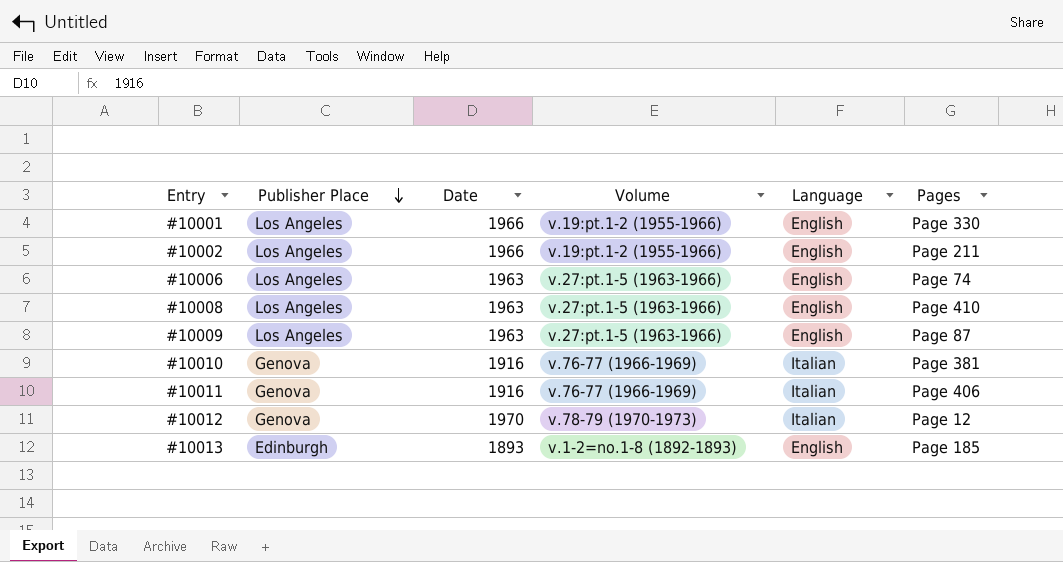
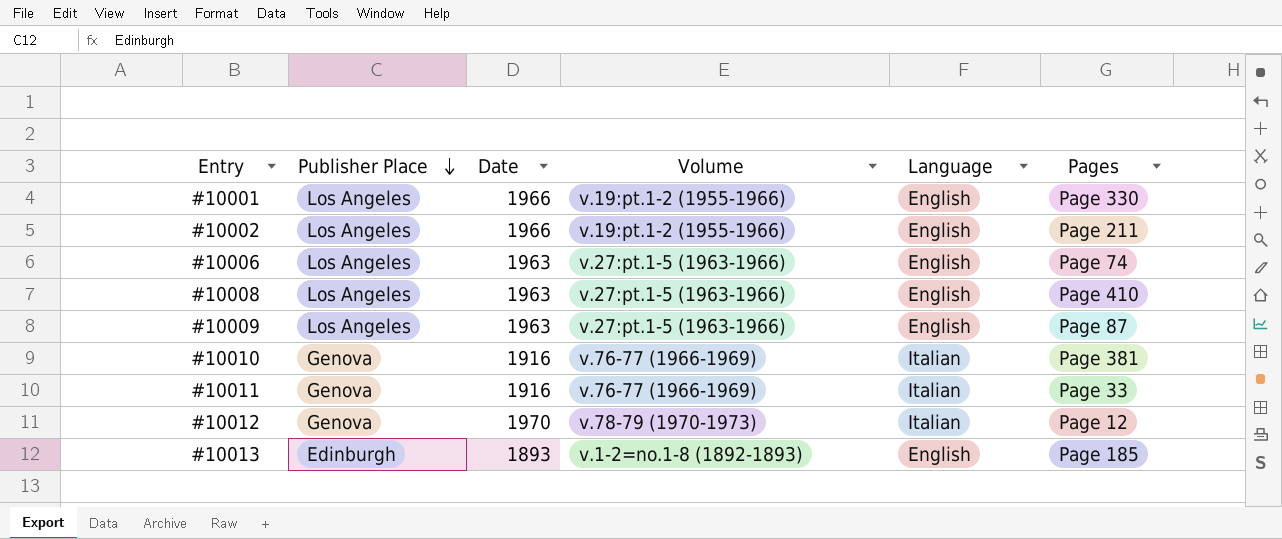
#10011 | Pages: Page 406 -> Page 33

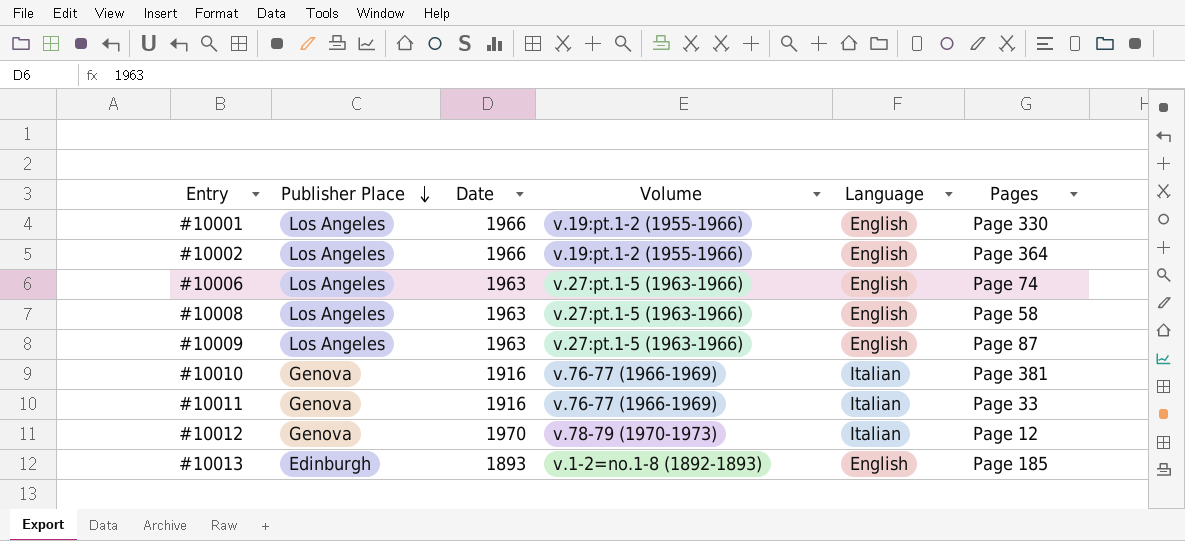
#10002 | Pages: Page 211 -> Page 364
#10008 | Pages: Page 410 -> Page 58

